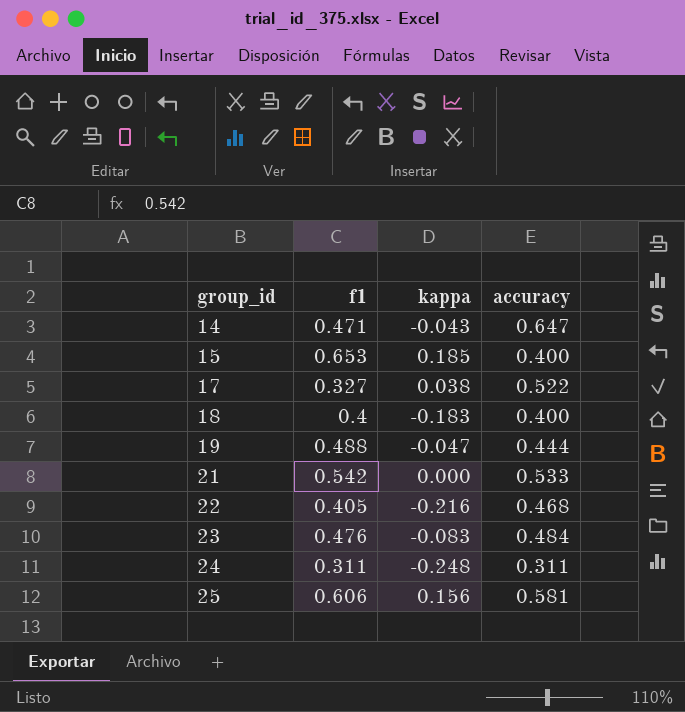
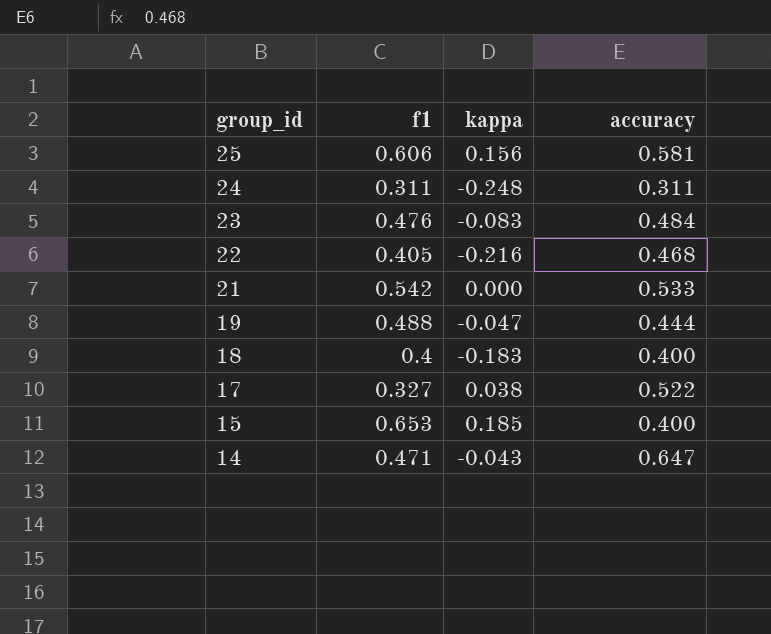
row order: group_id ascending -> group_id descending

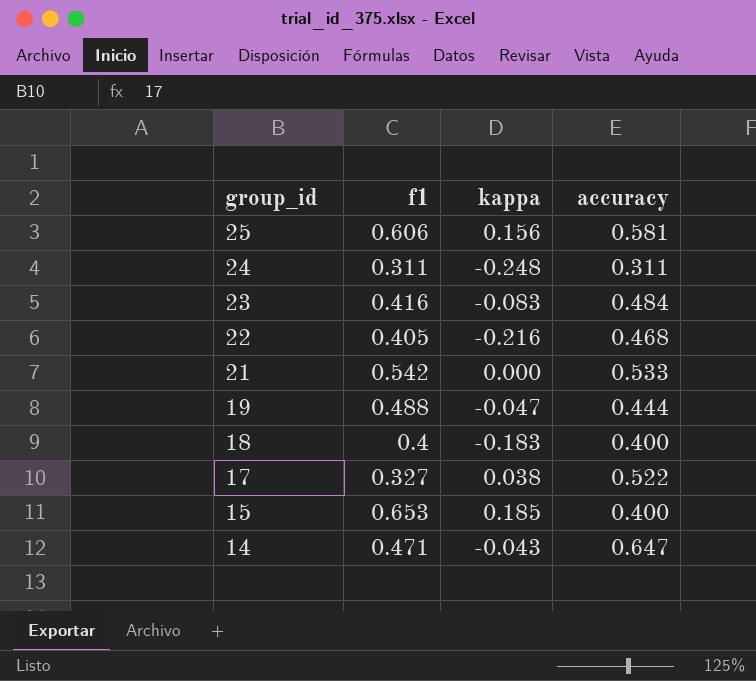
23 | f1: 0.476 -> 0.416

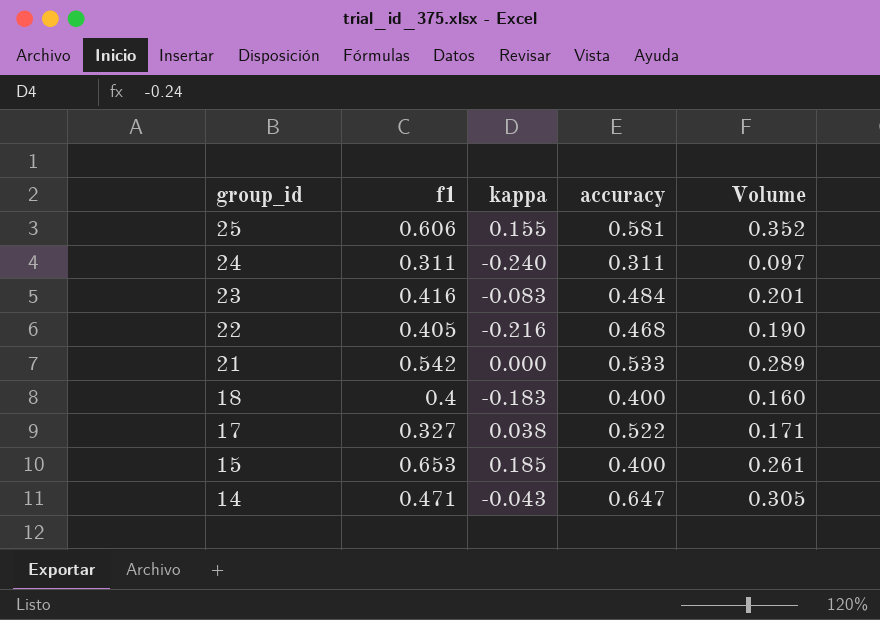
column Volume | formula: none -> [f1] * [accuracy]
row 19: 0.488 | -0.047 | 0.444 -> none
25 | kappa: 0.156 -> 0.155
24 | kappa: -0.248 -> -0.240

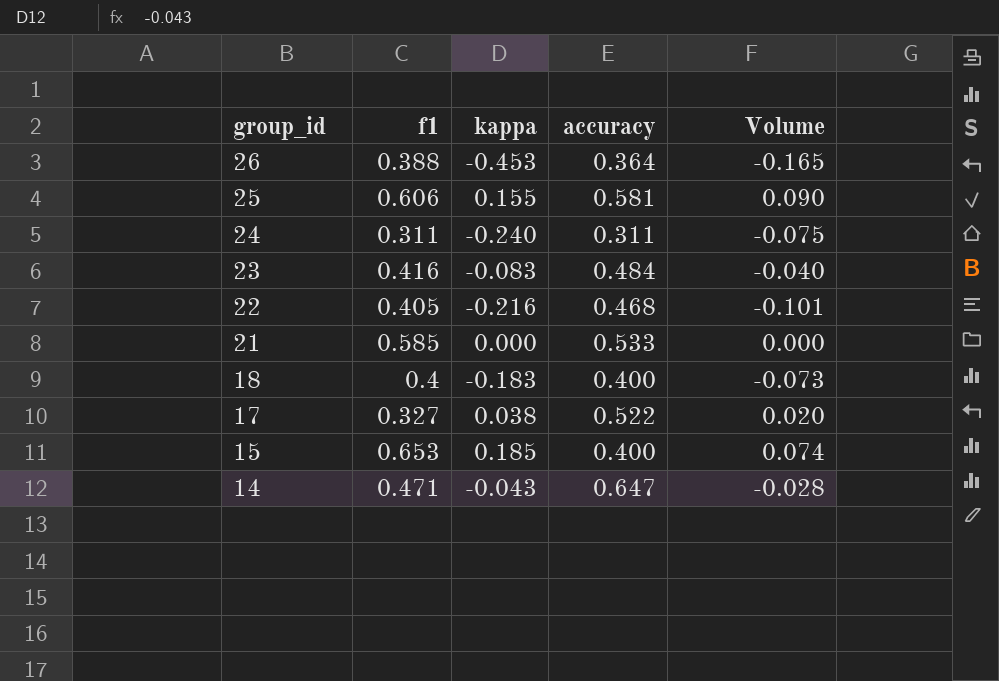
column Volume | formula: [f1] * [accuracy] -> [kappa] * [accuracy]
row 26: none -> 0.388 | -0.453 | 0.364 | -0.165
21 | f1: 0.542 -> 0.585

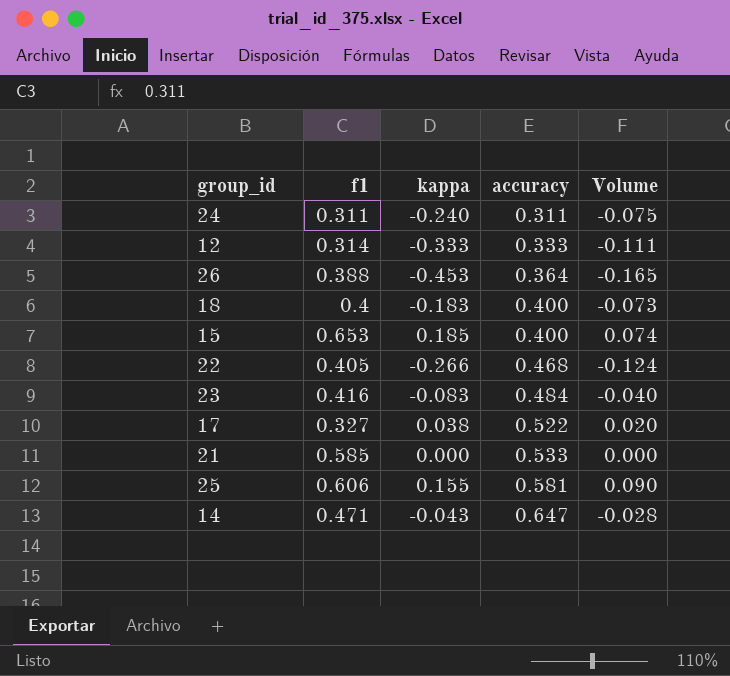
row order: group_id descending -> accuracy ascending
row 12: none -> 0.314 | -0.333 | 0.333 | -0.111
22 | kappa: -0.216 -> -0.266
22 | Volume: -0.101 -> -0.124

